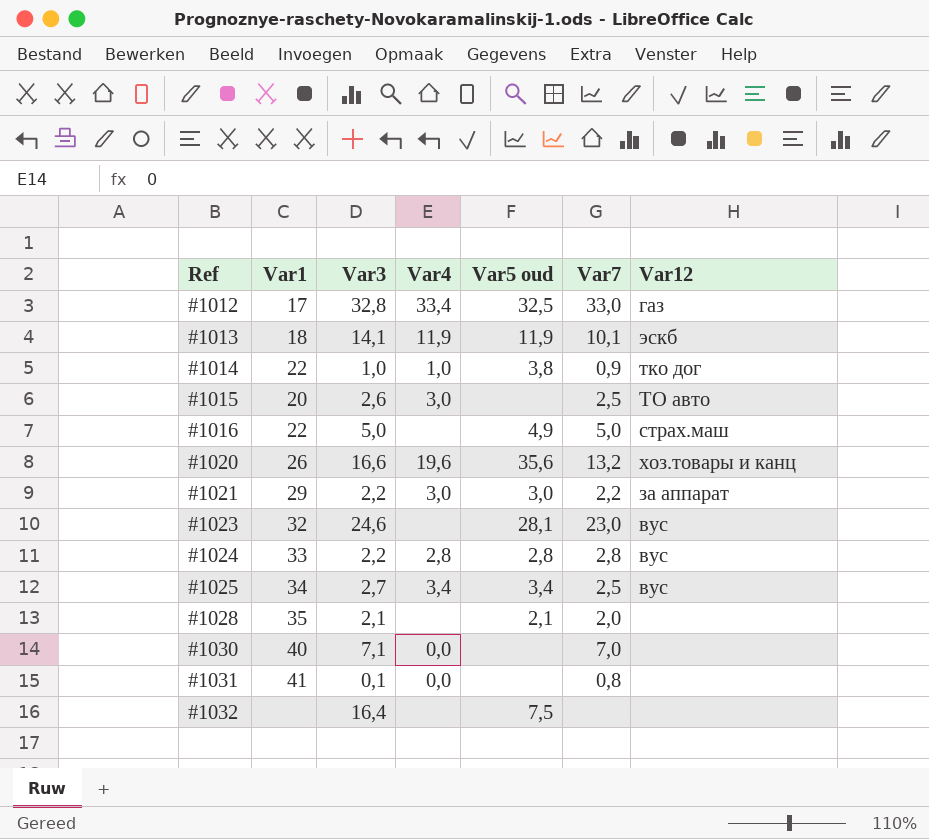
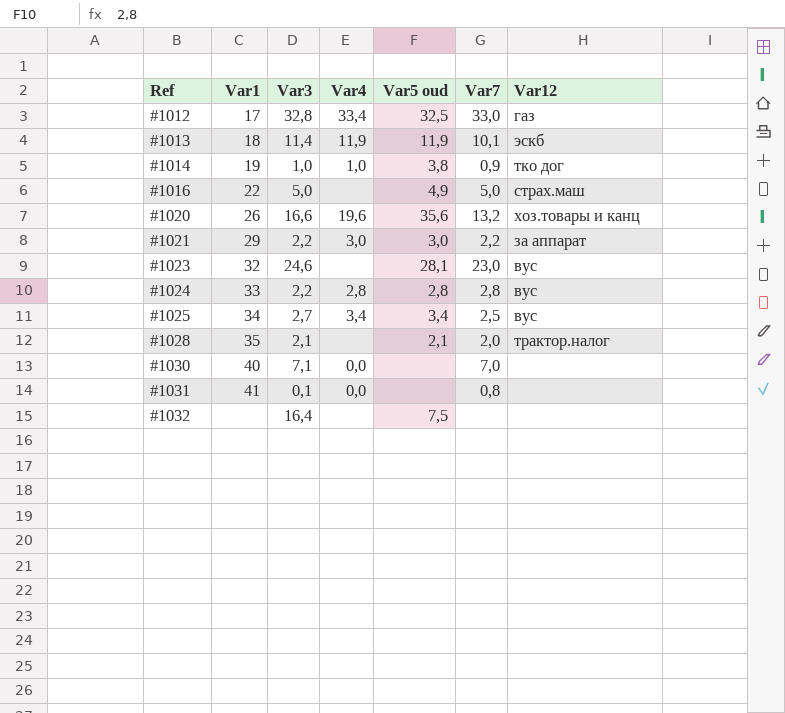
row #1015: 20 | 2,6 | 3,0 | none | 2,5 | ТО авто -> none
#1013 | Var3: 14,1 -> 11,4
#1014 | Var1: 22 -> 19
#1028 | Var12: none -> трактор.налог

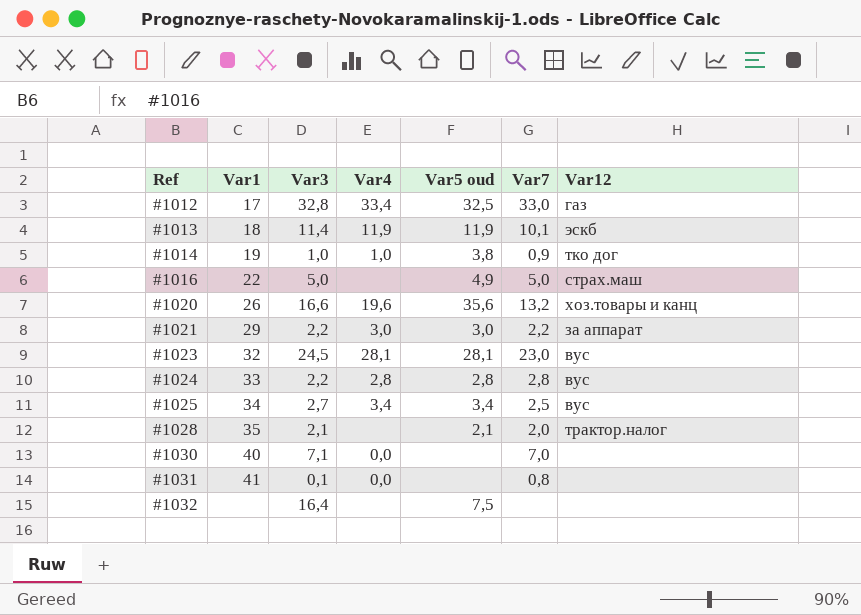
#1023 | Var3: 24,6 -> 24,5
#1023 | Var4: none -> 28,1

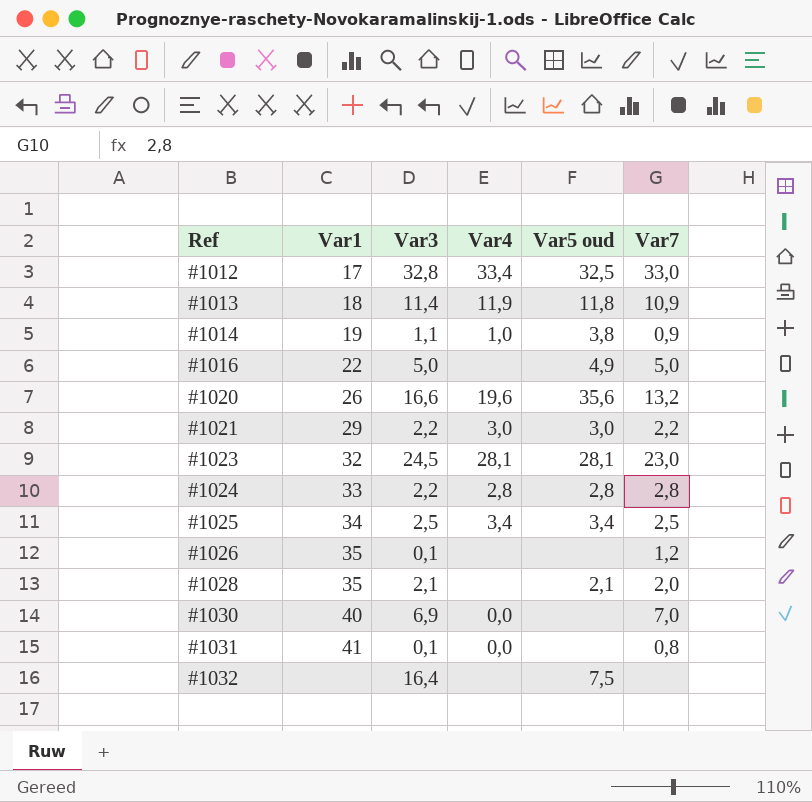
column Var12 | position: 7 -> none
#1013 | Var5 oud: 11,9 -> 11,8
#1013 | Var7: 10,1 -> 10,9
#1014 | Var3: 1,0 -> 1,1
#1025 | Var3: 2,7 -> 2,5
row #1026: none -> 35 | 0,1 | none | none | 1,2
#1030 | Var3: 7,1 -> 6,9

